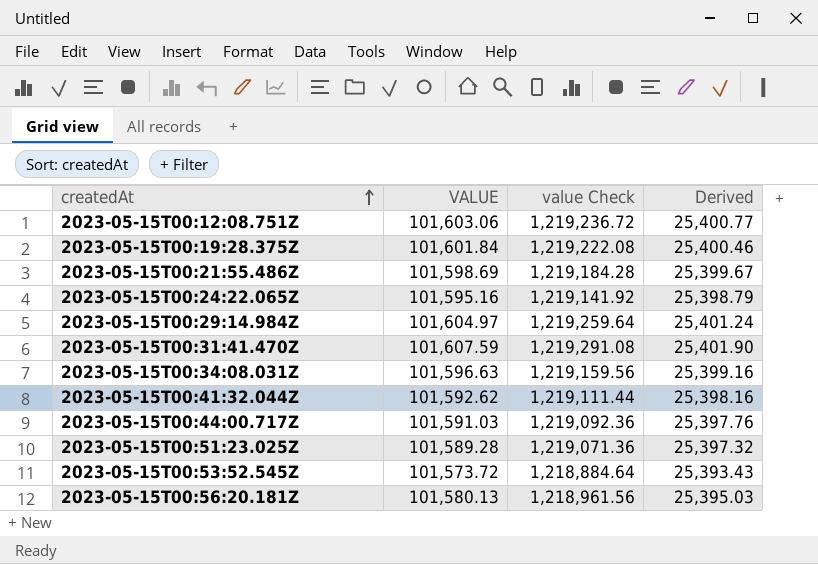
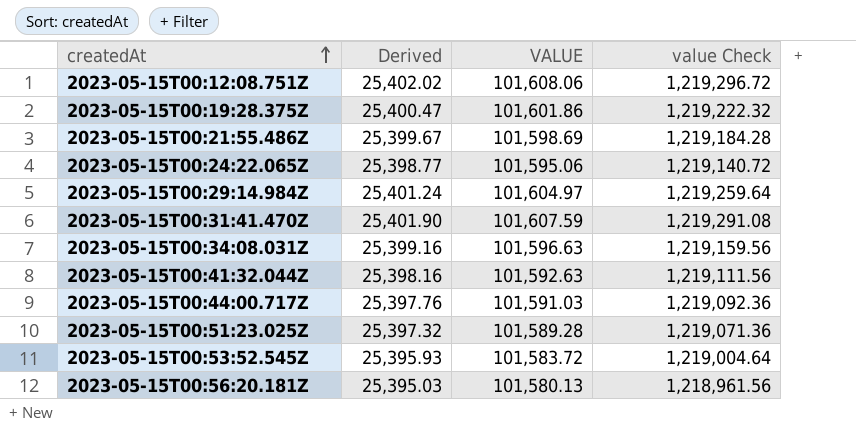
column Derived | position: 4 -> 2
2023-05-15T00:12:08.751Z | Derived: 25,400.77 -> 25,402.02
2023-05-15T00:12:08.751Z | VALUE: 101,603.06 -> 101,608.06
2023-05-15T00:12:08.751Z | value Check: 1,219,236.72 -> 1,219,296.72
2023-05-15T00:19:28.375Z | Derived: 25,400.46 -> 25,400.47
2023-05-15T00:19:28.375Z | VALUE: 101,601.84 -> 101,601.86
2023-05-15T00:19:28.375Z | value Check: 1,219,222.08 -> 1,219,222.32
2023-05-15T00:24:22.065Z | Derived: 25,398.79 -> 25,398.77
2023-05-15T00:24:22.065Z | VALUE: 101,595.16 -> 101,595.06
2023-05-15T00:24:22.065Z | value Check: 1,219,141.92 -> 1,219,140.72
2023-05-15T00:41:32.044Z | VALUE: 101,592.62 -> 101,592.63
2023-05-15T00:41:32.044Z | value Check: 1,219,111.44 -> 1,219,111.56
2023-05-15T00:53:52.545Z | Derived: 25,393.43 -> 25,395.93
2023-05-15T00:53:52.545Z | VALUE: 101,573.72 -> 101,583.72
2023-05-15T00:53:52.545Z | value Check: 1,218,884.64 -> 1,219,004.64

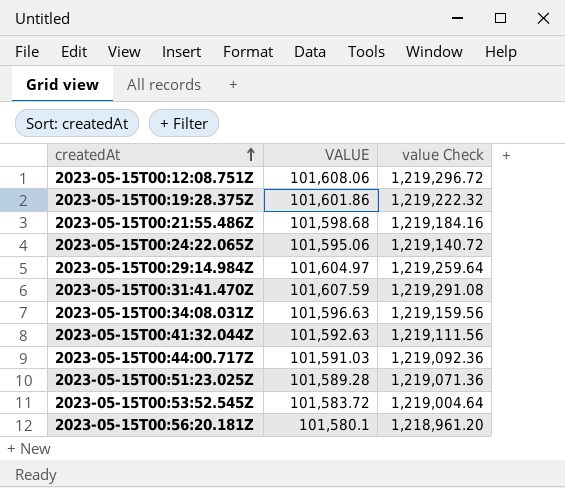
column Derived | formula: [VALUE] * 0.25 -> none
2023-05-15T00:21:55.486Z | VALUE: 101,598.69 -> 101,598.68
2023-05-15T00:21:55.486Z | value Check: 1,219,184.28 -> 1,219,184.16
2023-05-15T00:56:20.181Z | VALUE: 101,580.13 -> 101,580.1
2023-05-15T00:56:20.181Z | value Check: 1,218,961.56 -> 1,218,961.20

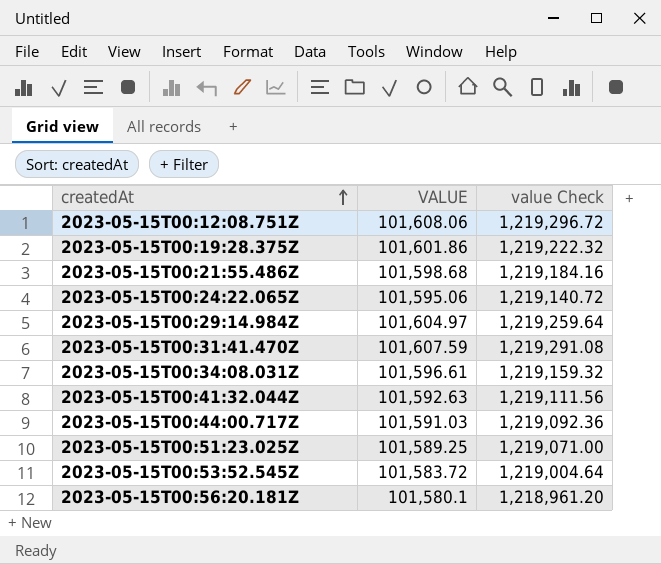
2023-05-15T00:34:08.031Z | VALUE: 101,596.63 -> 101,596.61
2023-05-15T00:34:08.031Z | value Check: 1,219,159.56 -> 1,219,159.32
2023-05-15T00:51:23.025Z | VALUE: 101,589.28 -> 101,589.25
2023-05-15T00:51:23.025Z | value Check: 1,219,071.36 -> 1,219,071.00

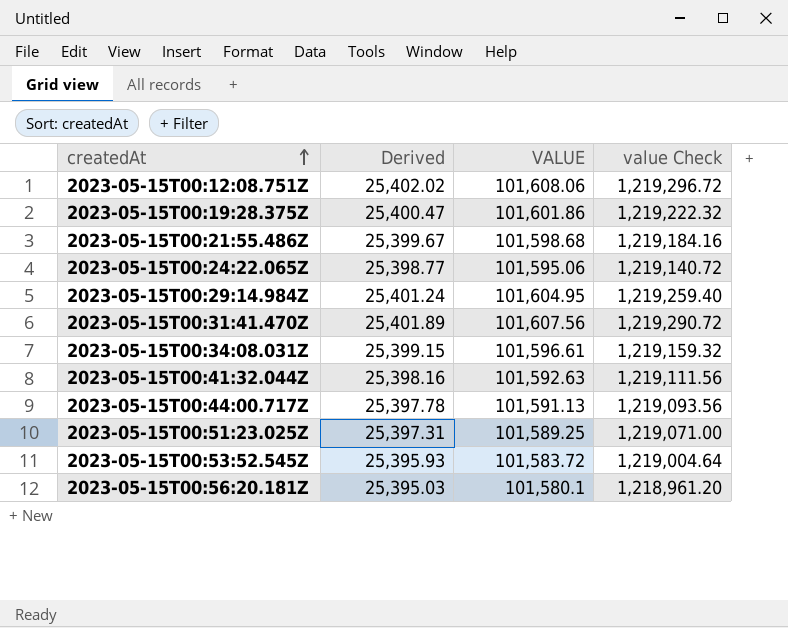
column Derived | formula: none -> [VALUE] * 0.25
2023-05-15T00:29:14.984Z | VALUE: 101,604.97 -> 101,604.95
2023-05-15T00:29:14.984Z | value Check: 1,219,259.64 -> 1,219,259.40
2023-05-15T00:31:41.470Z | VALUE: 101,607.59 -> 101,607.56
2023-05-15T00:31:41.470Z | value Check: 1,219,291.08 -> 1,219,290.72
2023-05-15T00:44:00.717Z | VALUE: 101,591.03 -> 101,591.13
2023-05-15T00:44:00.717Z | value Check: 1,219,092.36 -> 1,219,093.56

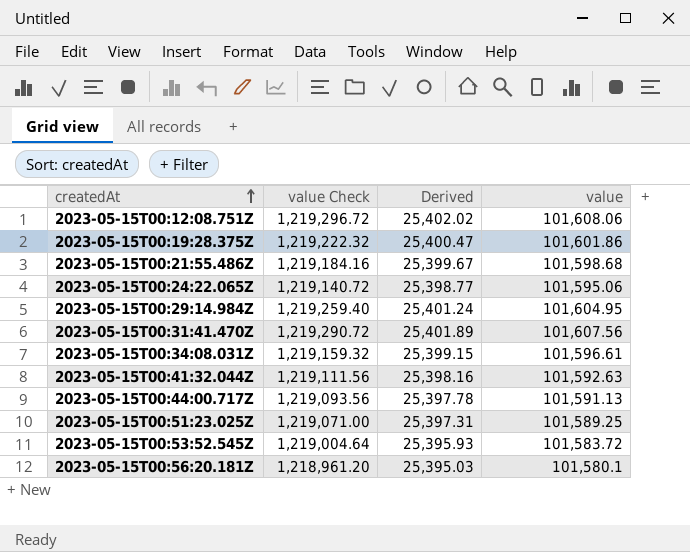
column value Check | position: 4 -> 2
column name: VALUE -> value

